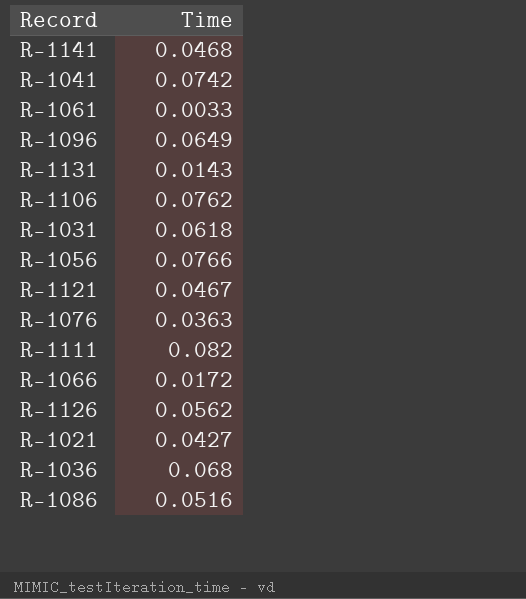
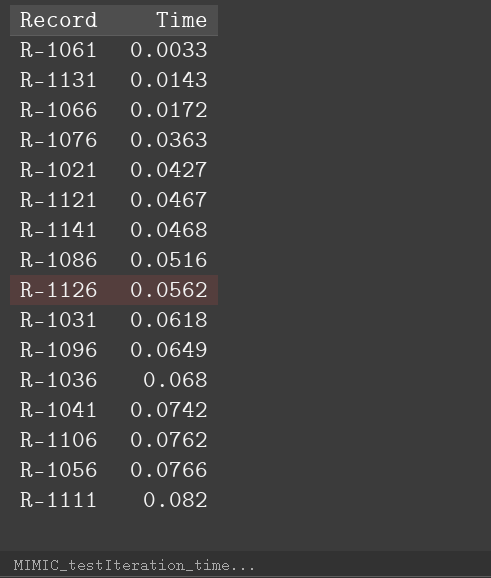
row order: none -> Time ascending

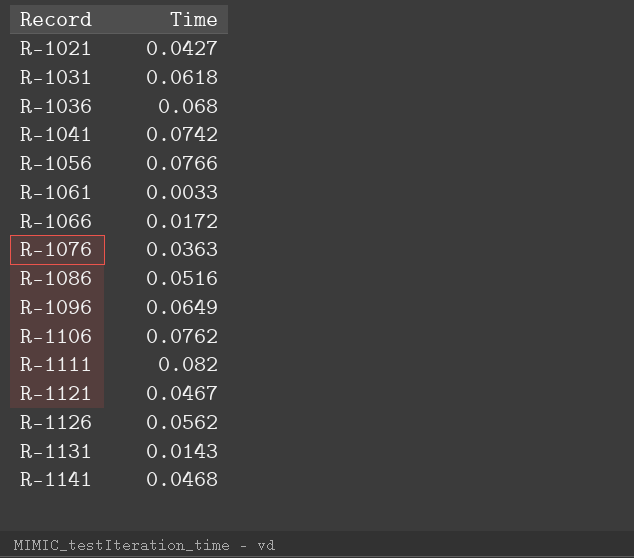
row order: Time ascending -> Record ascending

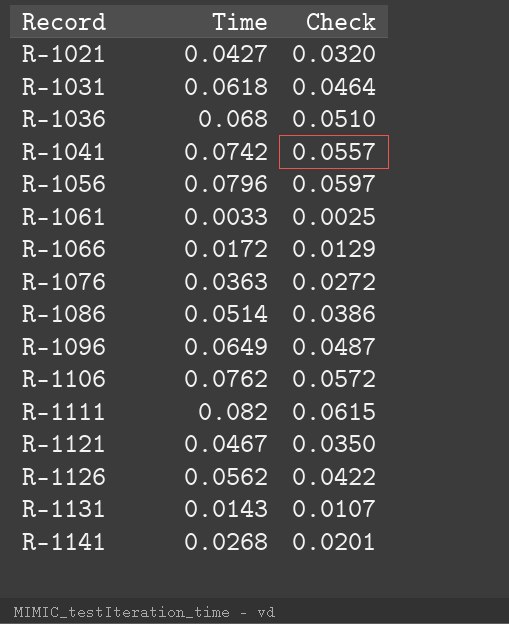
column Check | formula: none -> [Time] * 0.75
R-1056 | Time: 0.0766 -> 0.0796
R-1086 | Time: 0.0516 -> 0.0514
R-1141 | Time: 0.0468 -> 0.0268

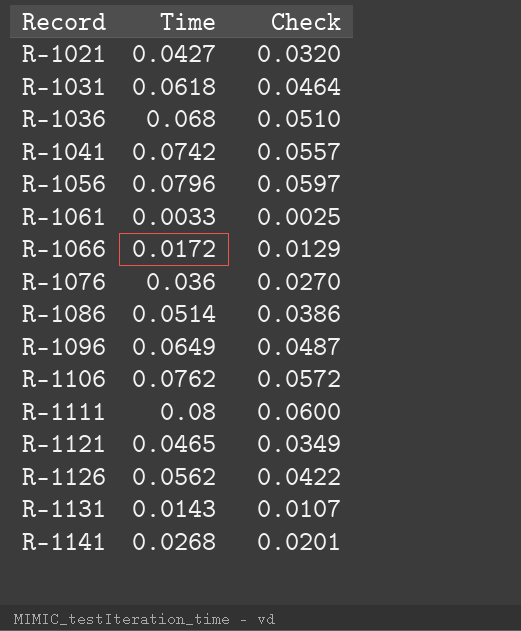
R-1076 | Time: 0.0363 -> 0.036
R-1076 | Check: 0.0272 -> 0.0270
R-1111 | Time: 0.082 -> 0.08
R-1111 | Check: 0.0615 -> 0.0600
R-1121 | Time: 0.0467 -> 0.0465
R-1121 | Check: 0.0350 -> 0.0349

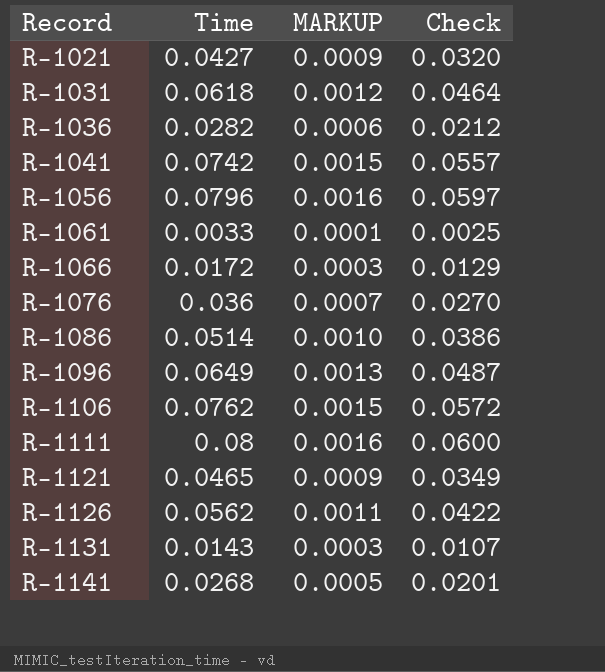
column MARKUP | formula: none -> [Time] * 0.02
R-1036 | Time: 0.068 -> 0.0282
R-1036 | Check: 0.0510 -> 0.0212

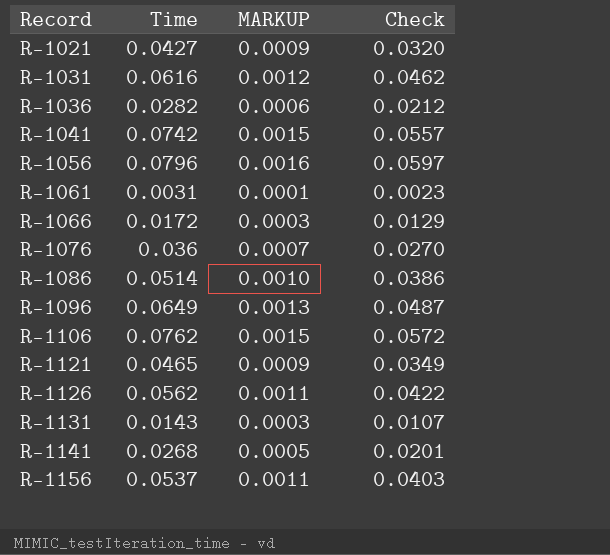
row R-1111: 0.08 | 0.0016 | 0.0600 -> none
R-1031 | Time: 0.0618 -> 0.0616
R-1031 | Check: 0.0464 -> 0.0462
R-1061 | Time: 0.0033 -> 0.0031
R-1061 | Check: 0.0025 -> 0.0023
row R-1156: none -> 0.0537 | 0.0011 | 0.0403

